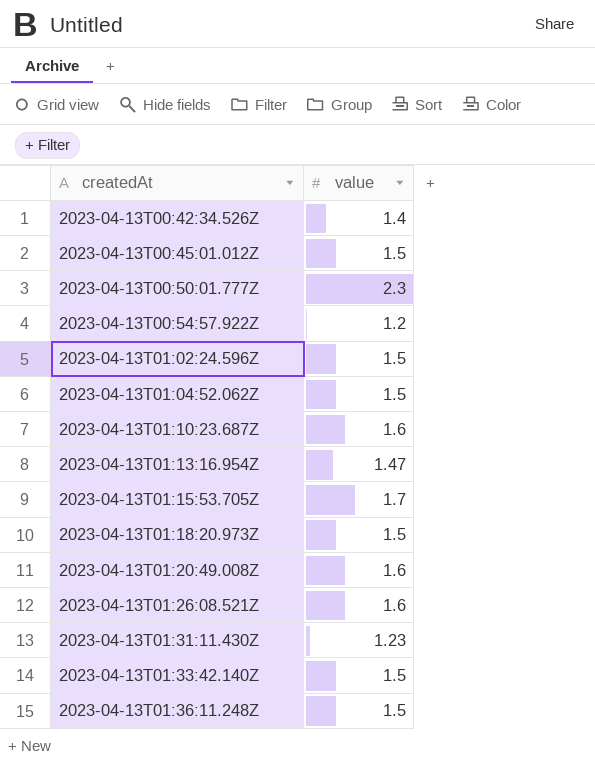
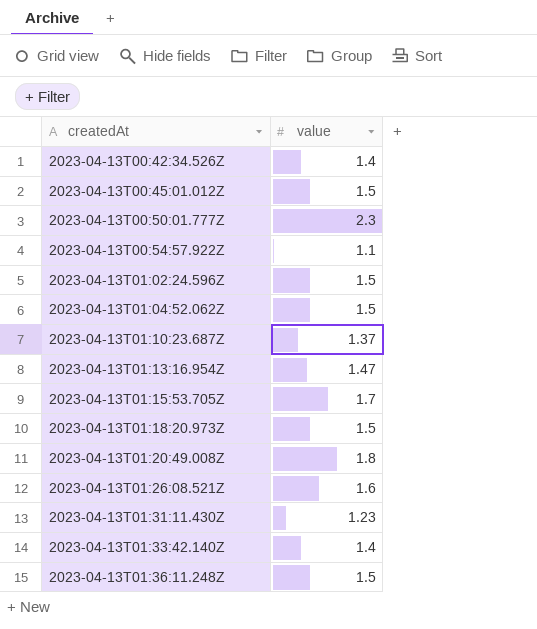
2023-04-13T00:54:57.922Z | value: 1.2 -> 1.1
2023-04-13T01:10:23.687Z | value: 1.6 -> 1.37
2023-04-13T01:20:49.008Z | value: 1.6 -> 1.8
2023-04-13T01:33:42.140Z | value: 1.5 -> 1.4

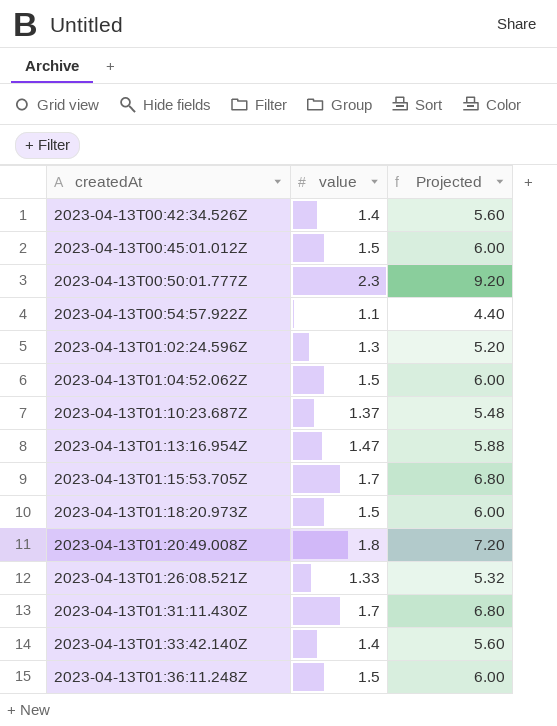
column Projected | formula: none -> [value] * 4
2023-04-13T01:02:24.596Z | value: 1.5 -> 1.3
2023-04-13T01:26:08.521Z | value: 1.6 -> 1.33
2023-04-13T01:31:11.430Z | value: 1.23 -> 1.7

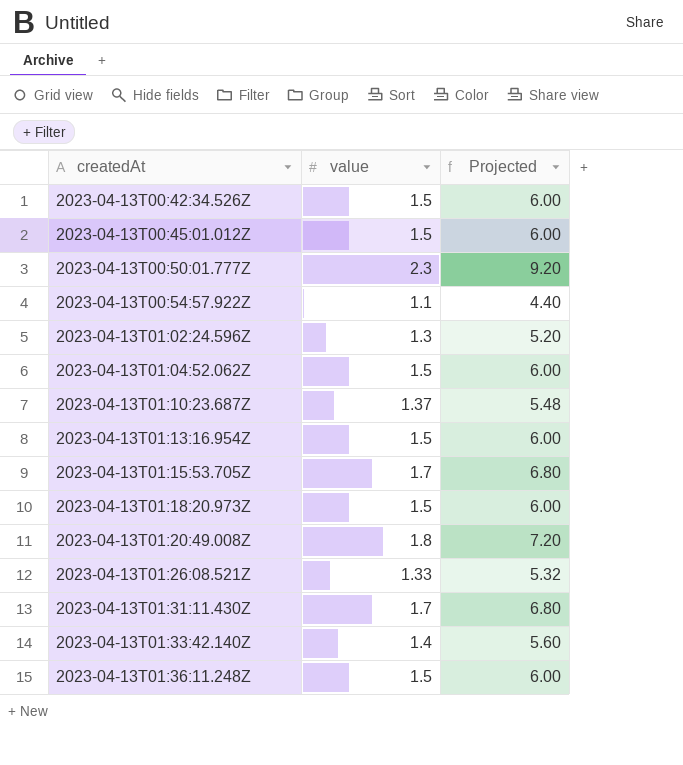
2023-04-13T00:42:34.526Z | value: 1.4 -> 1.5
2023-04-13T00:42:34.526Z | Projected: 5.60 -> 6.00
2023-04-13T01:13:16.954Z | value: 1.47 -> 1.5
2023-04-13T01:13:16.954Z | Projected: 5.88 -> 6.00

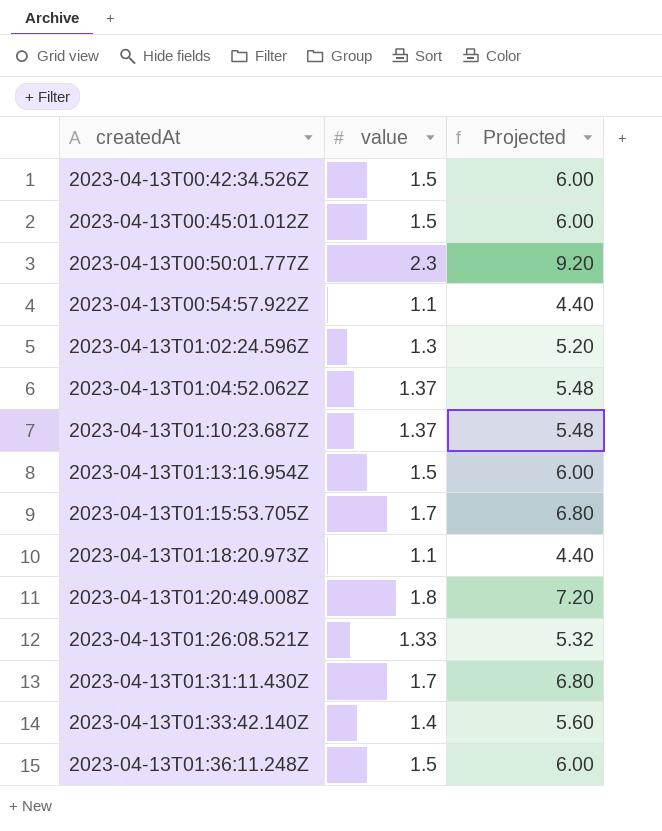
2023-04-13T01:04:52.062Z | value: 1.5 -> 1.37
2023-04-13T01:04:52.062Z | Projected: 6.00 -> 5.48
2023-04-13T01:18:20.973Z | value: 1.5 -> 1.1
2023-04-13T01:18:20.973Z | Projected: 6.00 -> 4.40

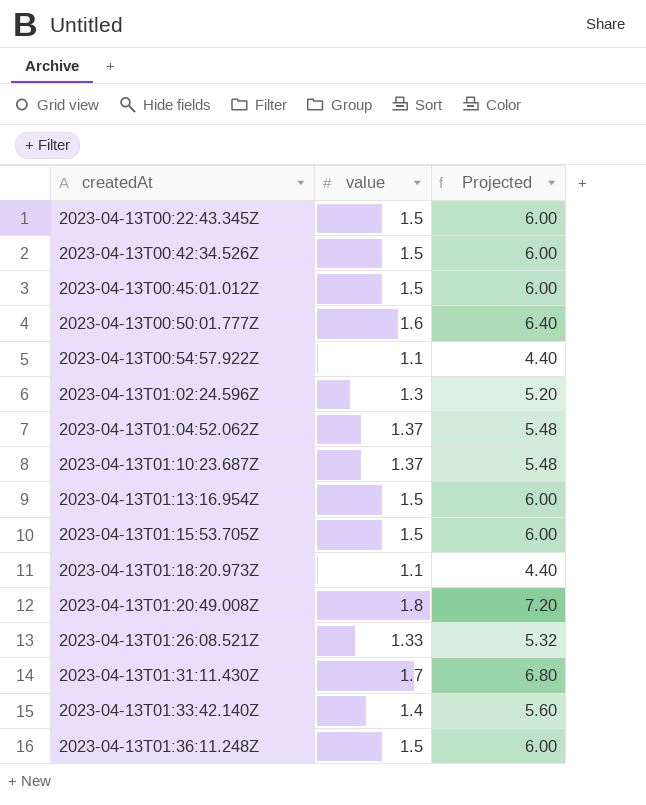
row 2023-04-13T00:22:43.345Z: none -> 1.5 | 6.00
2023-04-13T00:50:01.777Z | value: 2.3 -> 1.6
2023-04-13T00:50:01.777Z | Projected: 9.20 -> 6.40
2023-04-13T01:15:53.705Z | value: 1.7 -> 1.5
2023-04-13T01:15:53.705Z | Projected: 6.80 -> 6.00

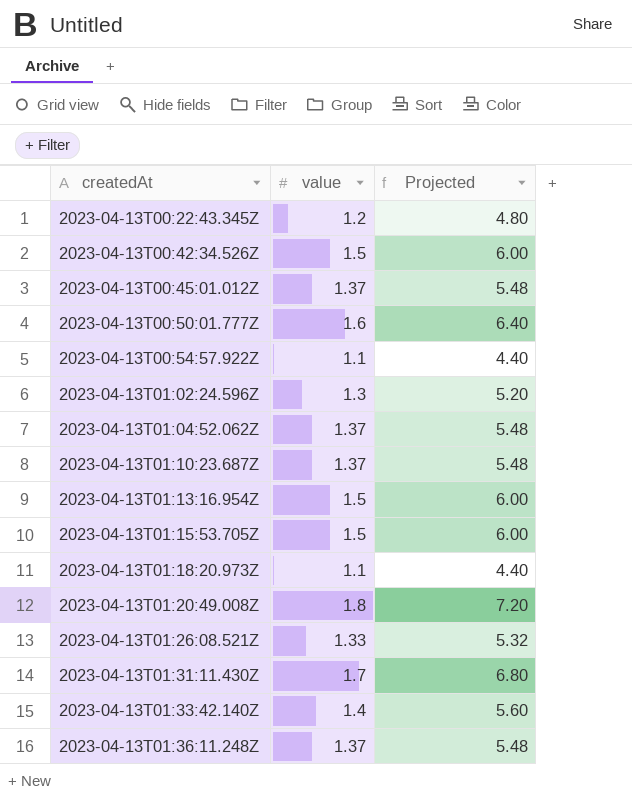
2023-04-13T00:22:43.345Z | value: 1.5 -> 1.2
2023-04-13T00:22:43.345Z | Projected: 6.00 -> 4.80
2023-04-13T00:45:01.012Z | value: 1.5 -> 1.37
2023-04-13T00:45:01.012Z | Projected: 6.00 -> 5.48
2023-04-13T01:36:11.248Z | value: 1.5 -> 1.37
2023-04-13T01:36:11.248Z | Projected: 6.00 -> 5.48

